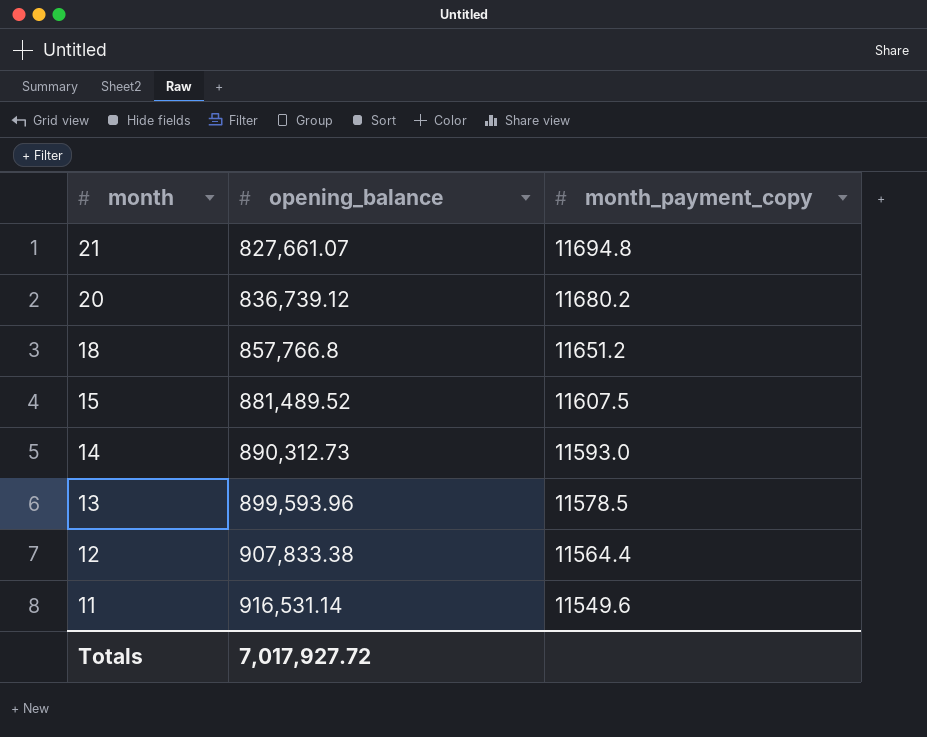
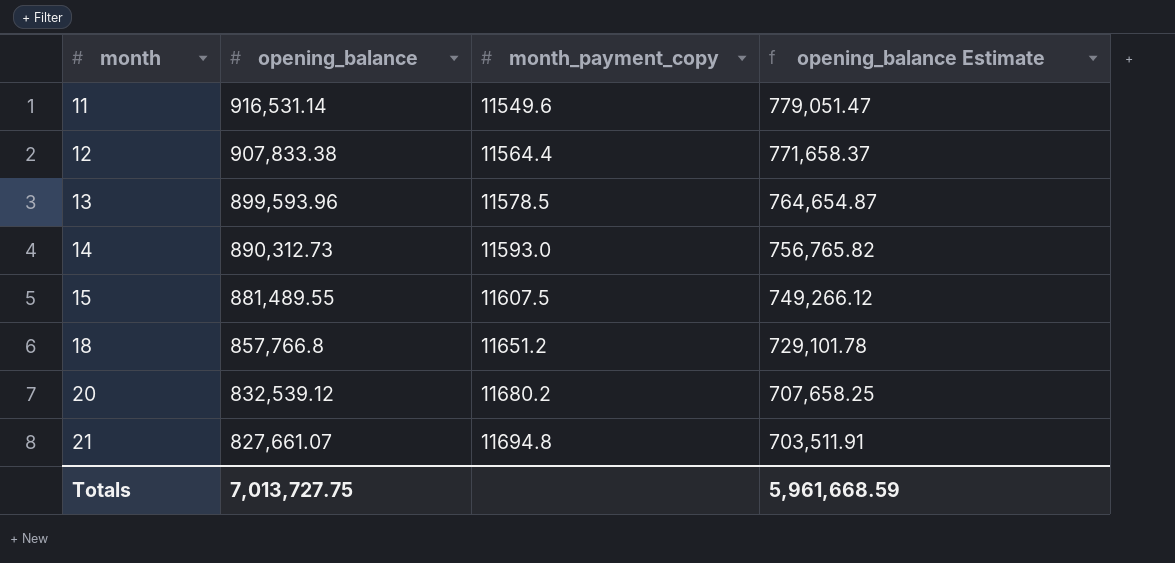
row order: month descending -> month ascending
column opening_balance Estimate | formula: none -> [opening_balance] * 0.85
15 | opening_balance: 881,489.52 -> 881,489.55
20 | opening_balance: 836,739.12 -> 832,539.12
Totals | opening_balance: 7,017,927.72 -> 7,013,727.75

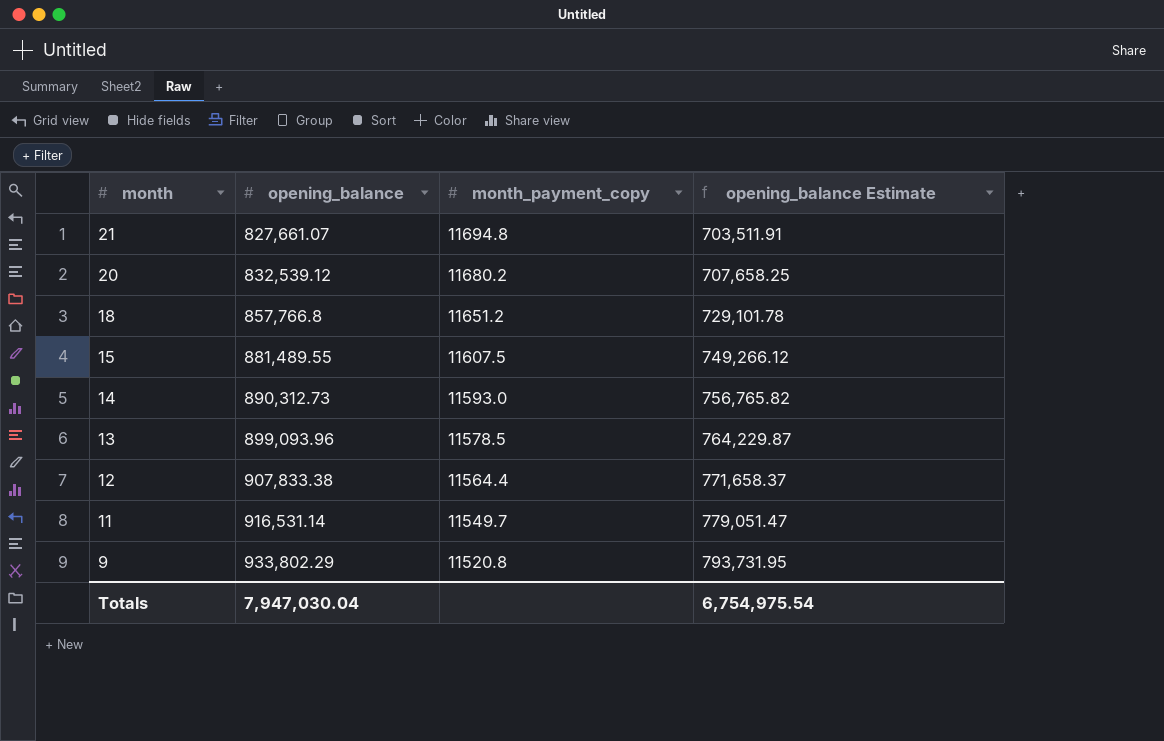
row order: month ascending -> month descending
13 | opening_balance: 899,593.96 -> 899,093.96
13 | opening_balance Estimate: 764,654.87 -> 764,229.87
11 | month_payment_copy: 11549.6 -> 11549.7
row 9: none -> 933,802.29 | 11520.8 | 793,731.95
Totals | opening_balance: 7,013,727.75 -> 7,947,030.04
Totals | opening_balance Estimate: 5,961,668.59 -> 6,754,975.54

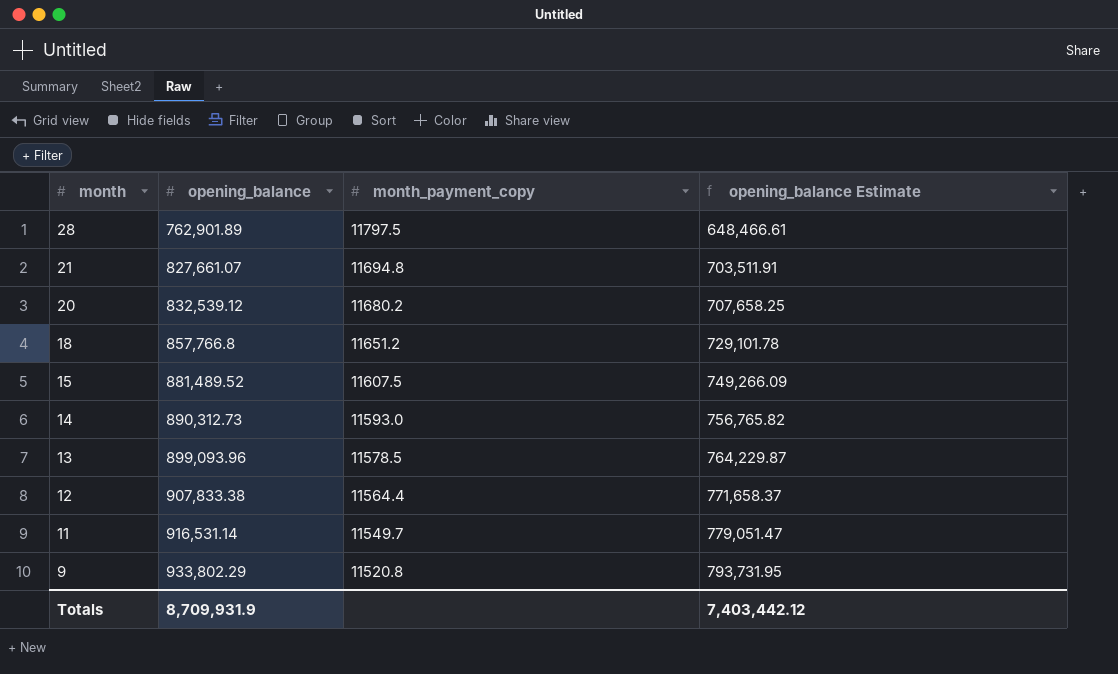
row 28: none -> 762,901.89 | 11797.5 | 648,466.61
15 | opening_balance: 881,489.55 -> 881,489.52
15 | opening_balance Estimate: 749,266.12 -> 749,266.09
Totals | opening_balance: 7,947,030.04 -> 8,709,931.9
Totals | opening_balance Estimate: 6,754,975.54 -> 7,403,442.12

